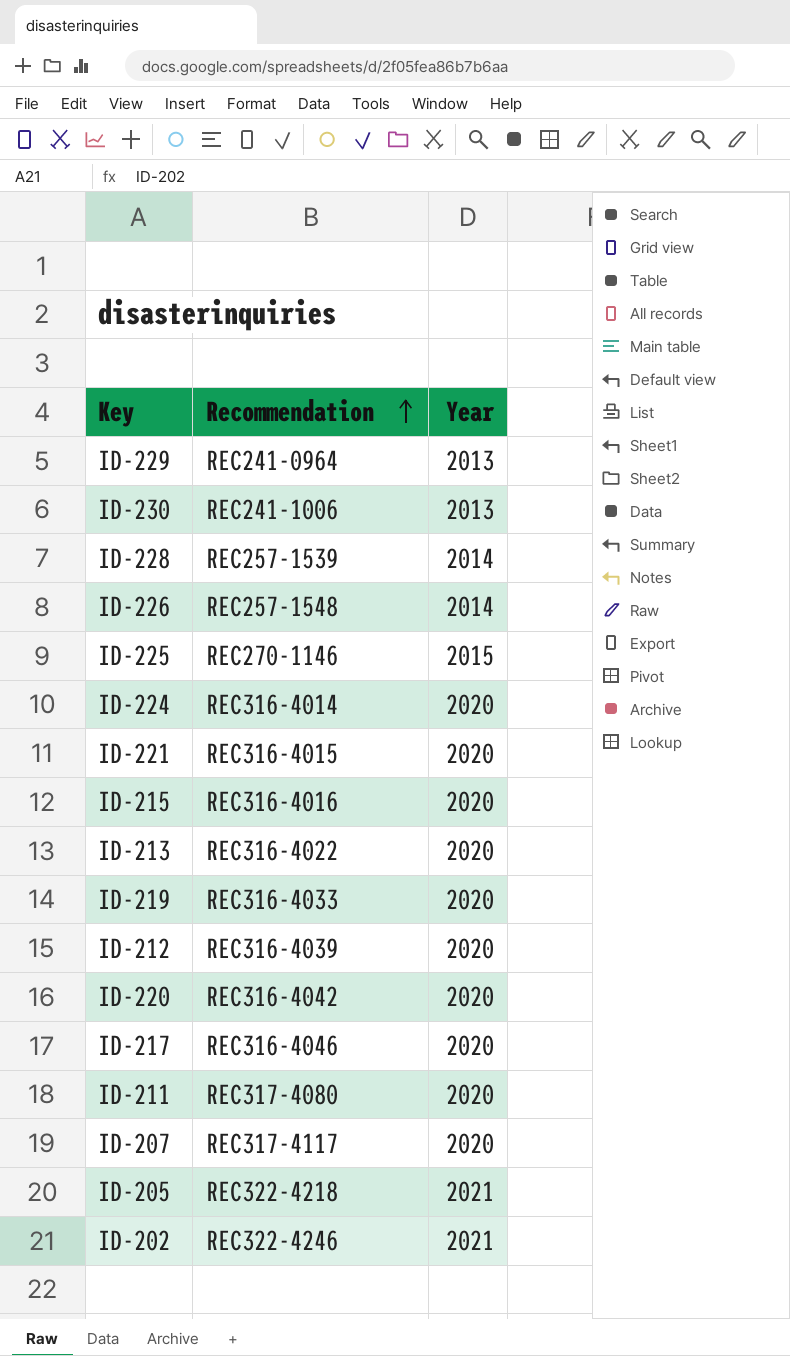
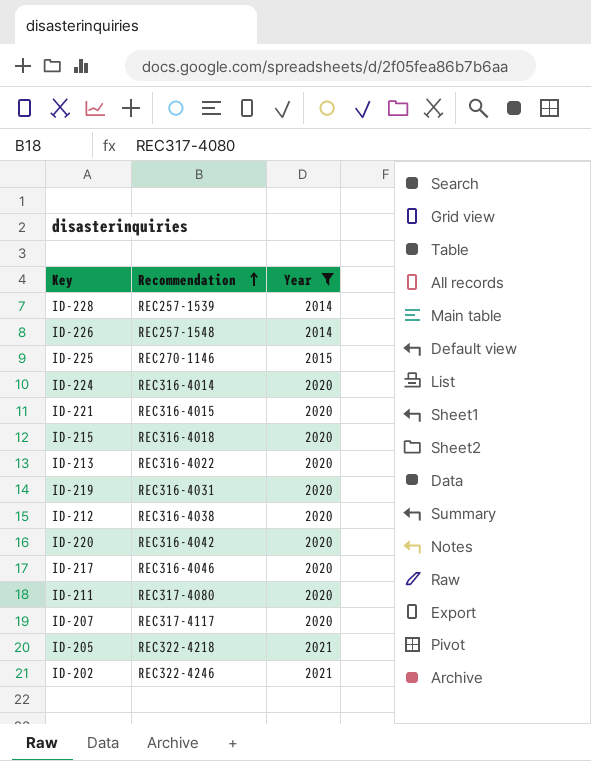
filter: none -> Year != 2013
ID-215 | Recommendation: REC316-4016 -> REC316-4018
ID-219 | Recommendation: REC316-4033 -> REC316-4031
ID-212 | Recommendation: REC316-4039 -> REC316-4038

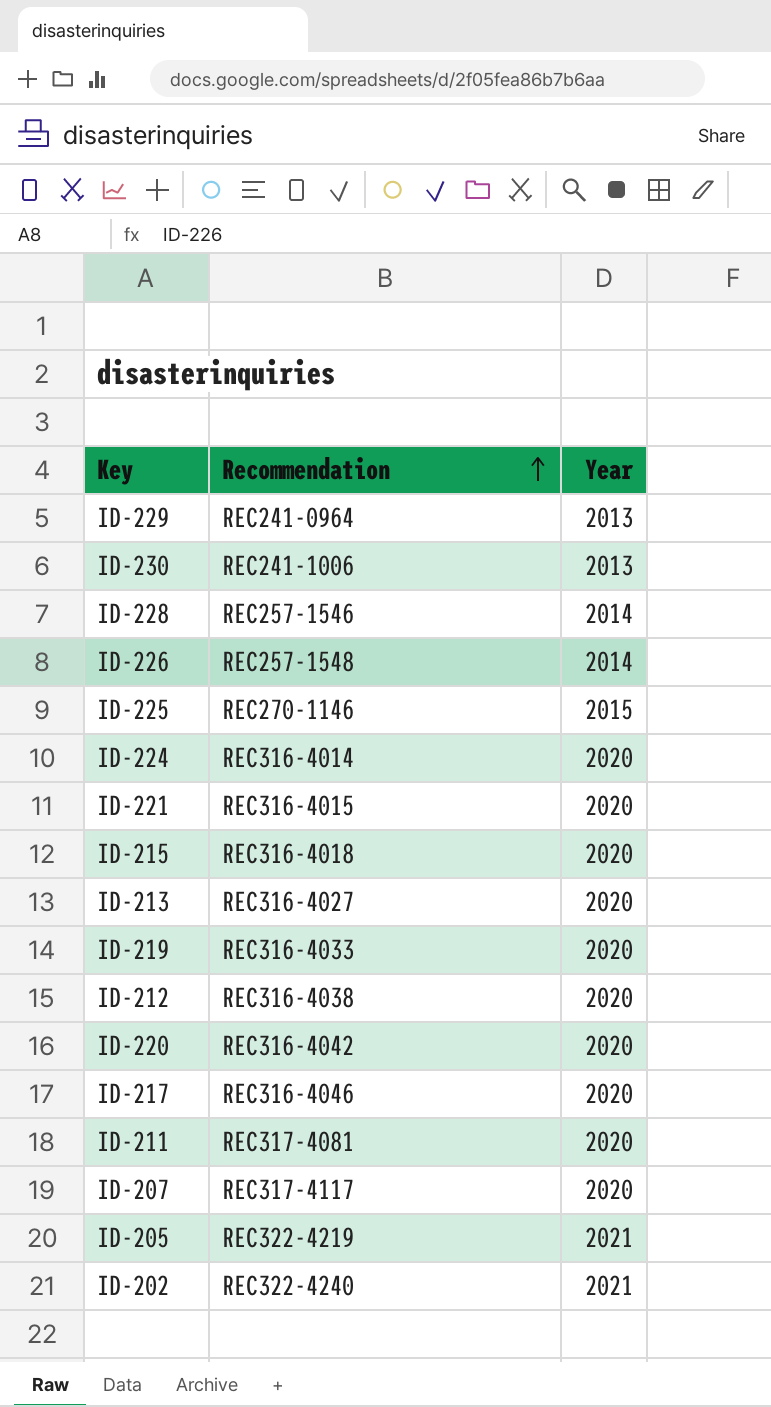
filter: Year != 2013 -> none
ID-228 | Recommendation: REC257-1539 -> REC257-1546
ID-213 | Recommendation: REC316-4022 -> REC316-4027
ID-219 | Recommendation: REC316-4031 -> REC316-4033
ID-211 | Recommendation: REC317-4080 -> REC317-4081
ID-205 | Recommendation: REC322-4218 -> REC322-4219
ID-202 | Recommendation: REC322-4246 -> REC322-4240

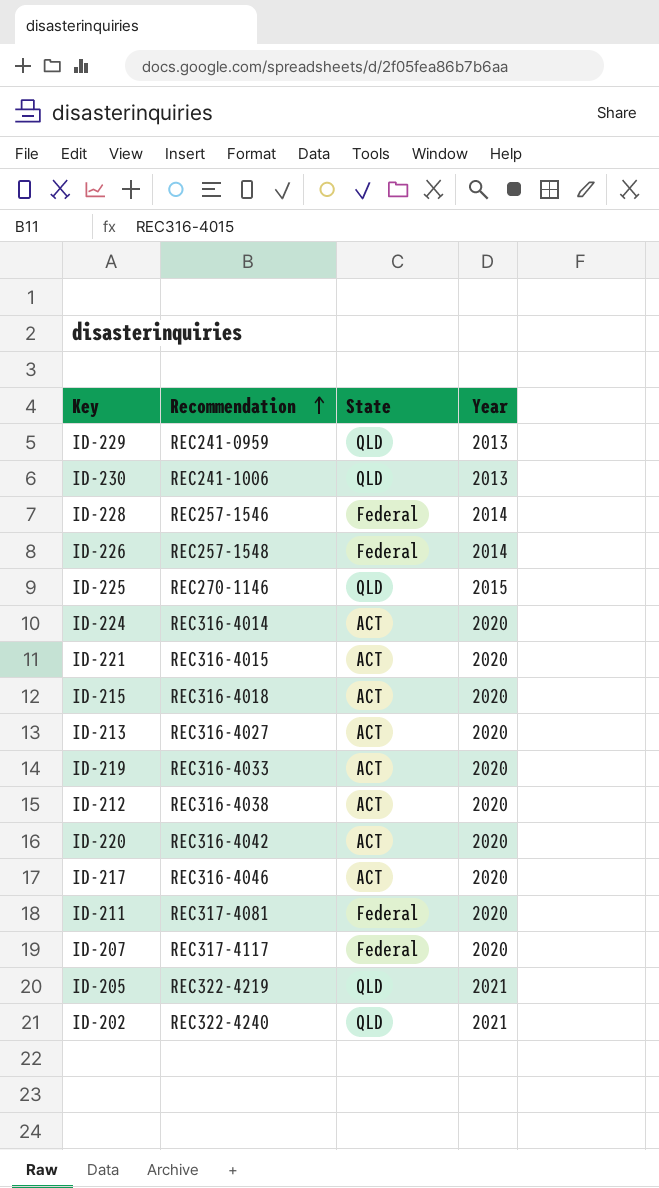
column State | position: none -> 3
ID-229 | Recommendation: REC241-0964 -> REC241-0959

